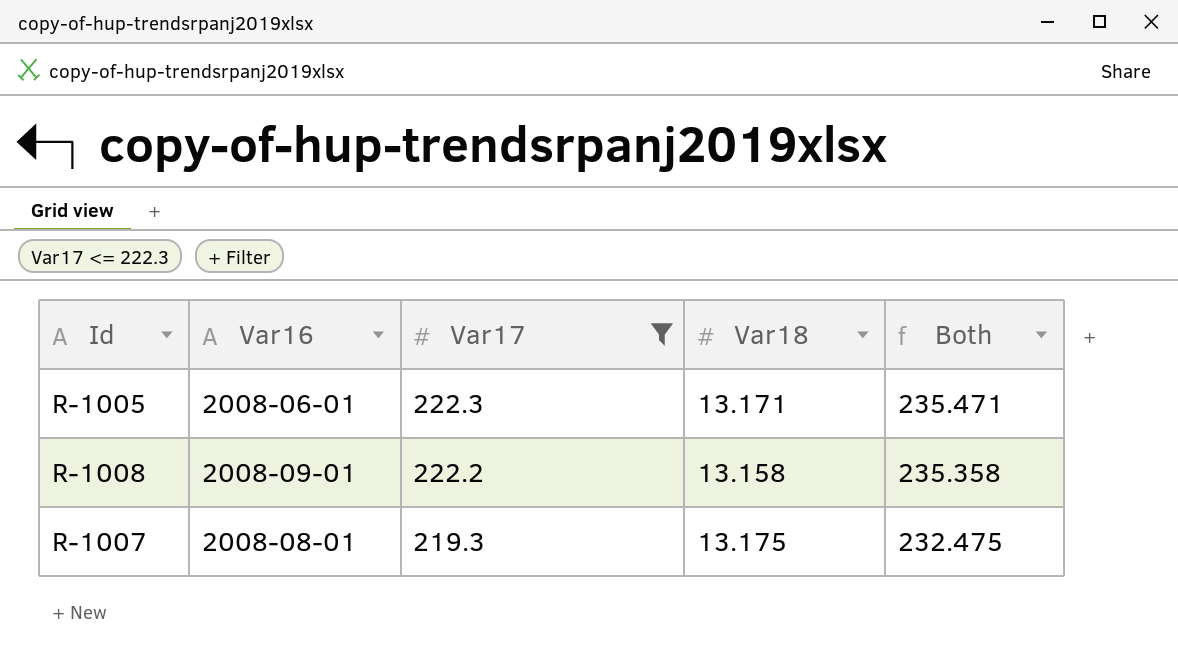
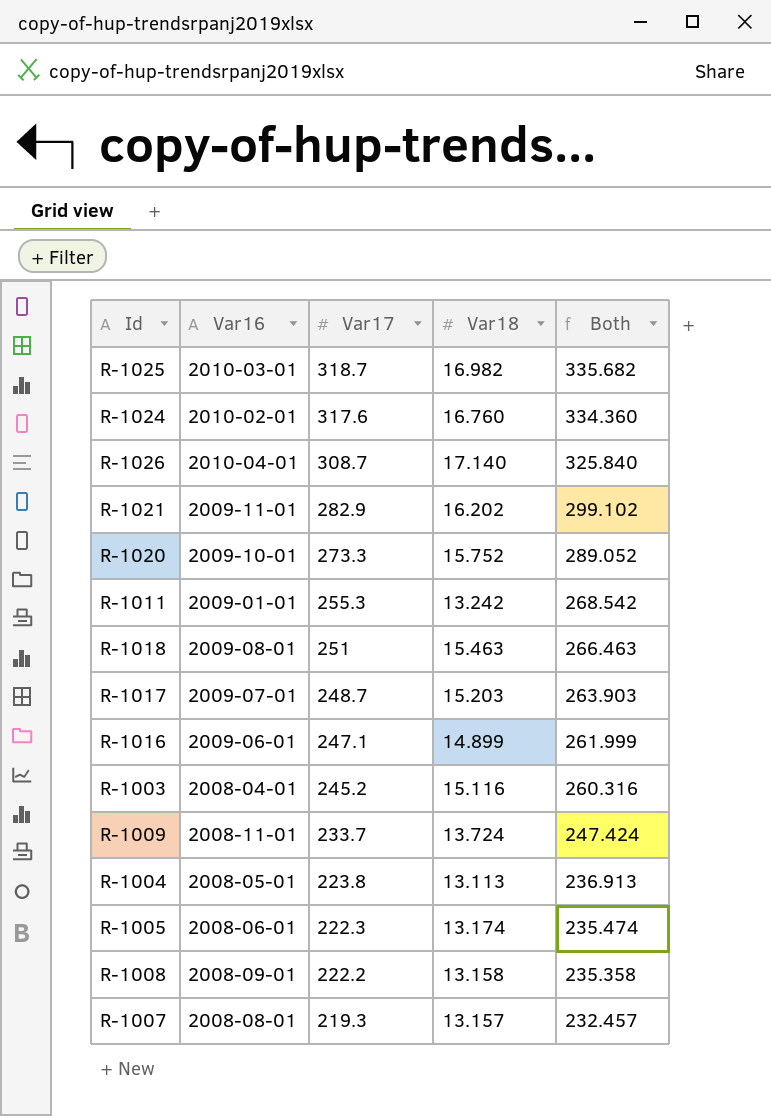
filter: Var17 <= 222.3 -> none
R-1005 | Var18: 13.171 -> 13.174
R-1005 | Both: 235.471 -> 235.474
R-1007 | Var18: 13.175 -> 13.157
R-1007 | Both: 232.475 -> 232.457

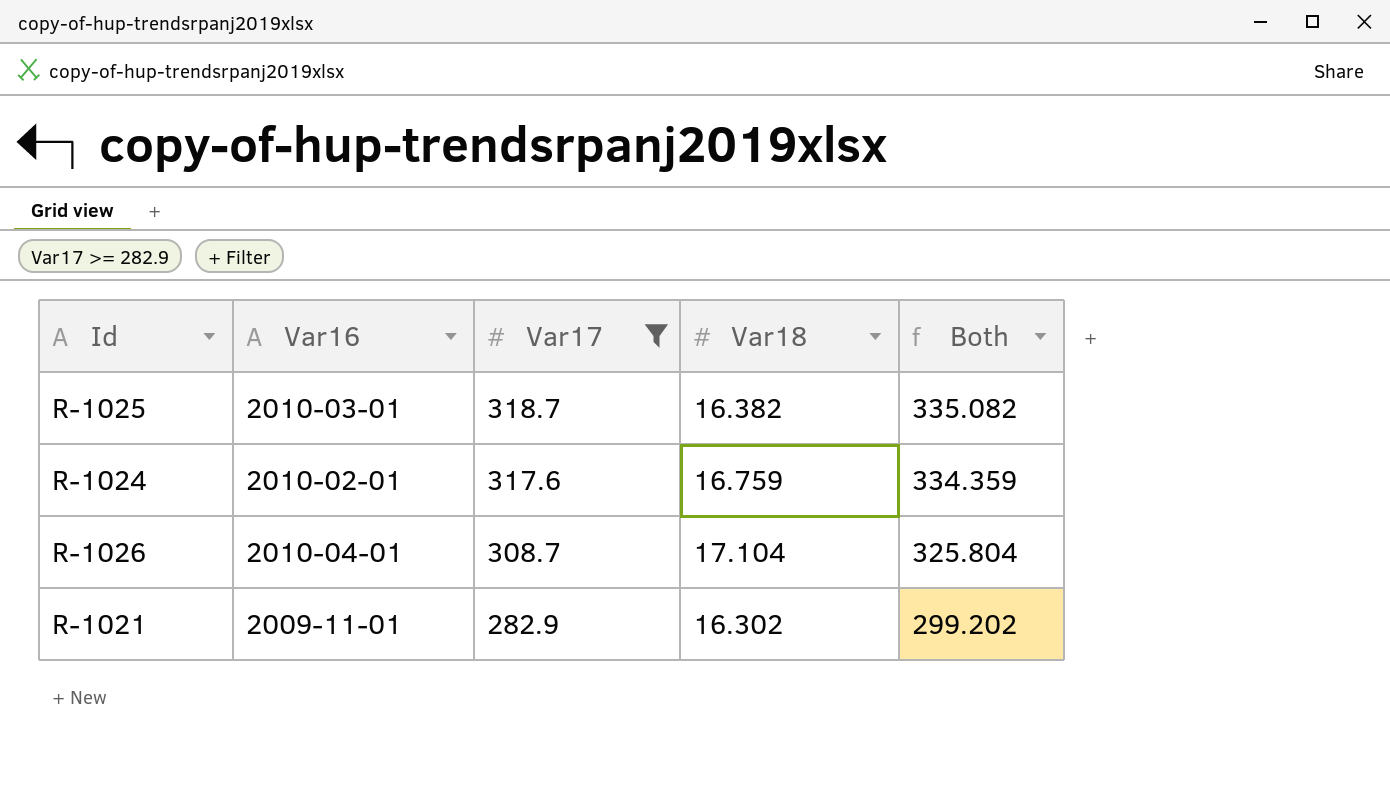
filter: none -> Var17 >= 282.9
R-1025 | Var18: 16.982 -> 16.382
R-1025 | Both: 335.682 -> 335.082
R-1024 | Var18: 16.760 -> 16.759
R-1024 | Both: 334.360 -> 334.359
R-1026 | Var18: 17.140 -> 17.104
R-1026 | Both: 325.840 -> 325.804
R-1021 | Var18: 16.202 -> 16.302
R-1021 | Both: 299.102 -> 299.202

